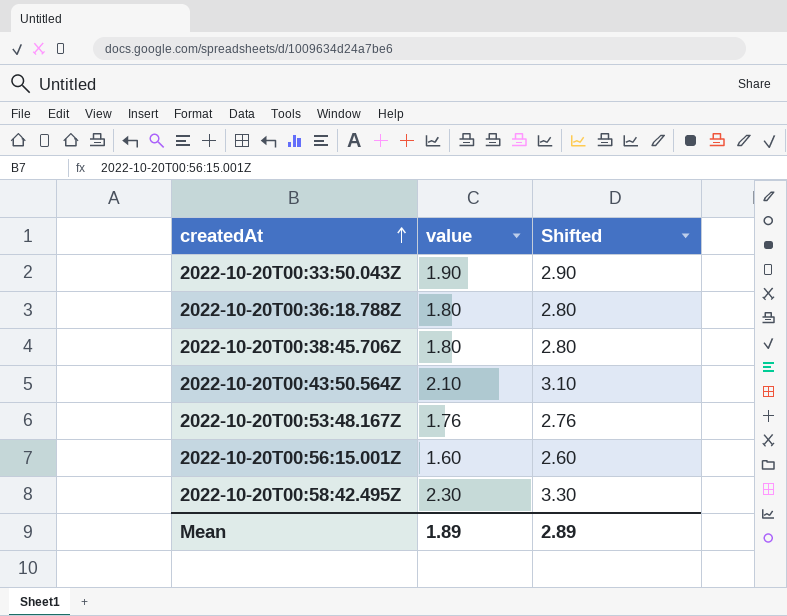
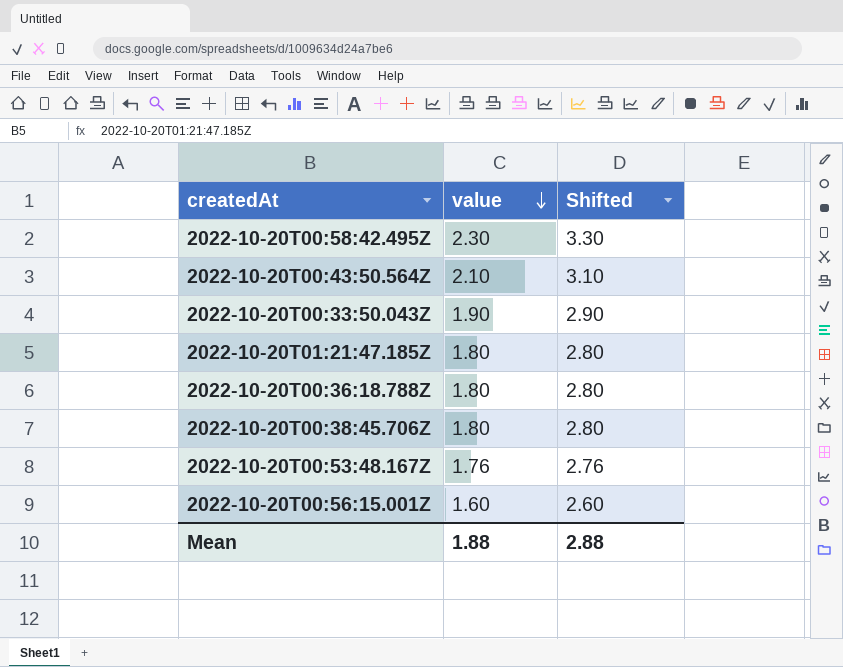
row order: createdAt ascending -> value descending
row 2022-10-20T01:21:47.185Z: none -> 1.80 | 2.80
Mean | value: 1.89 -> 1.88
Mean | Shifted: 2.89 -> 2.88

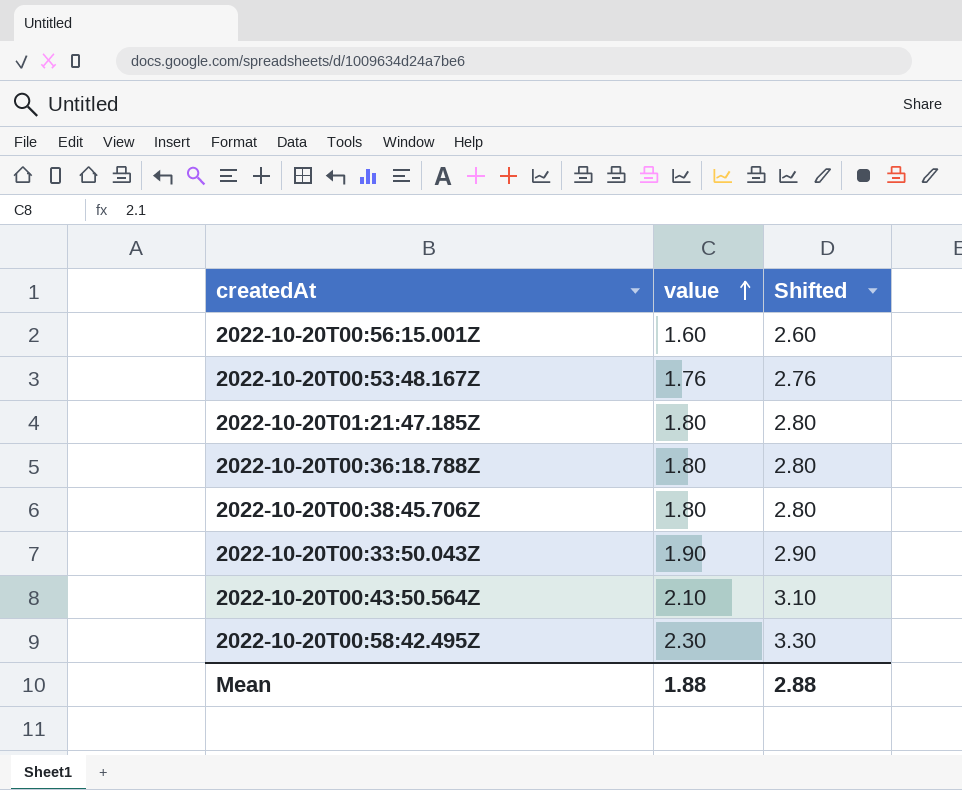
row order: value descending -> value ascending

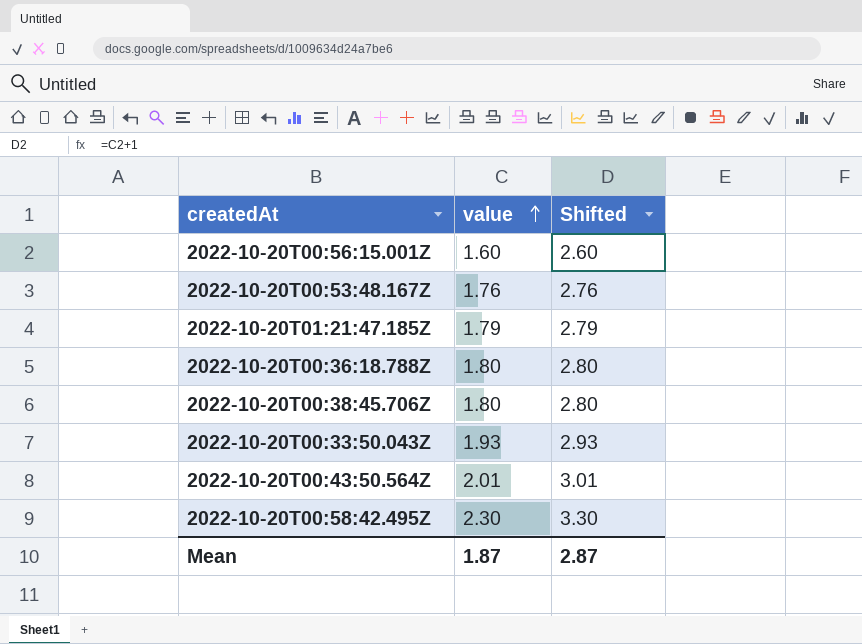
2022-10-20T01:21:47.185Z | value: 1.80 -> 1.79
2022-10-20T01:21:47.185Z | Shifted: 2.80 -> 2.79
2022-10-20T00:33:50.043Z | value: 1.90 -> 1.93
2022-10-20T00:33:50.043Z | Shifted: 2.90 -> 2.93
2022-10-20T00:43:50.564Z | value: 2.10 -> 2.01
2022-10-20T00:43:50.564Z | Shifted: 3.10 -> 3.01
Mean | value: 1.88 -> 1.87
Mean | Shifted: 2.88 -> 2.87

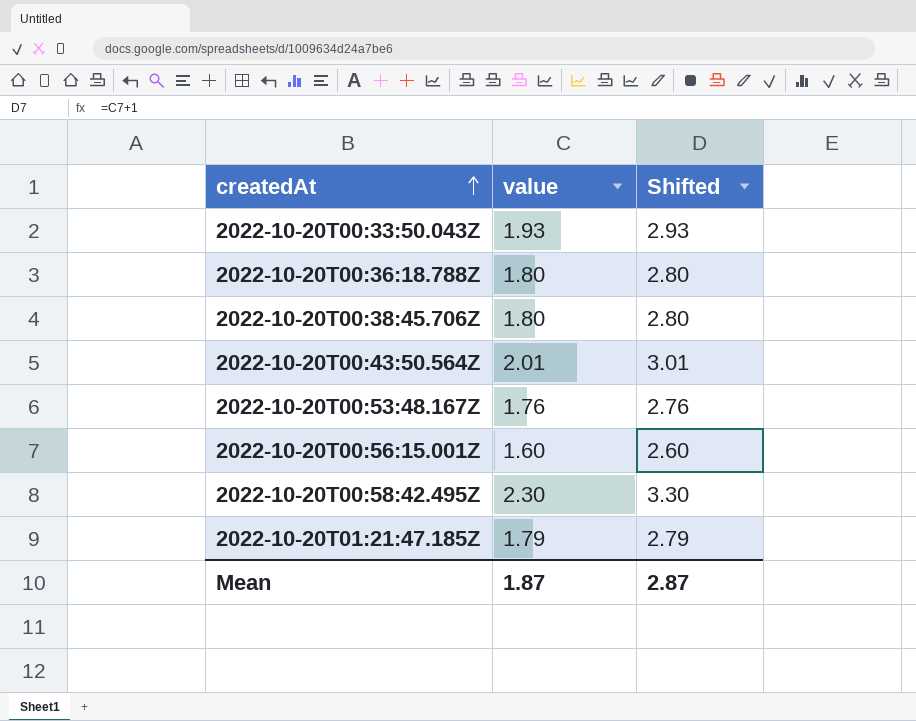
row order: value ascending -> createdAt ascending

